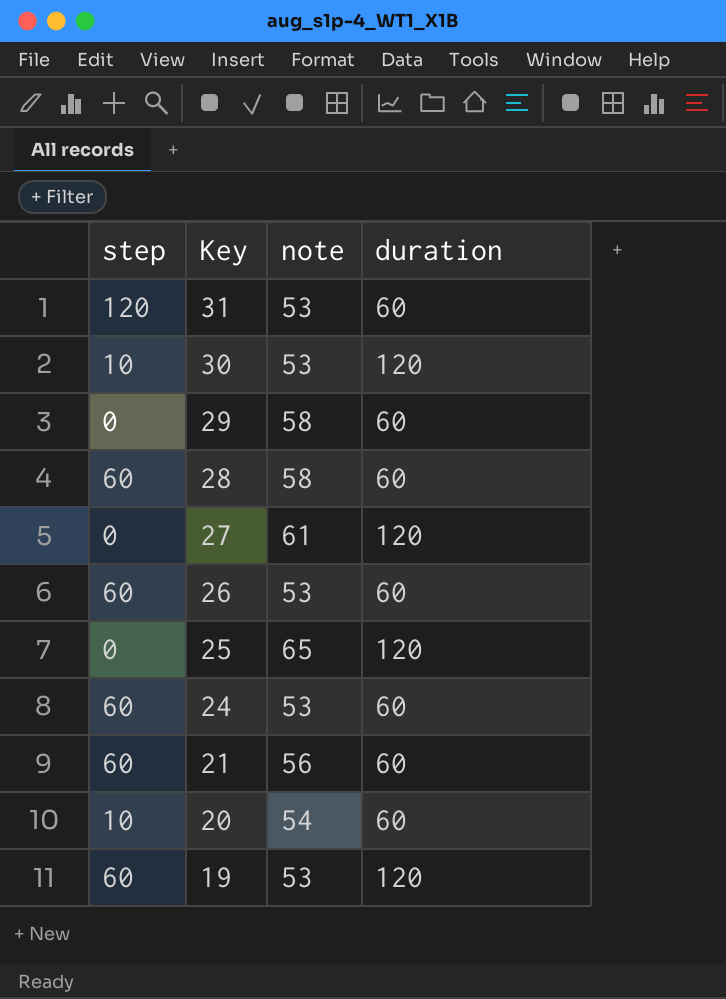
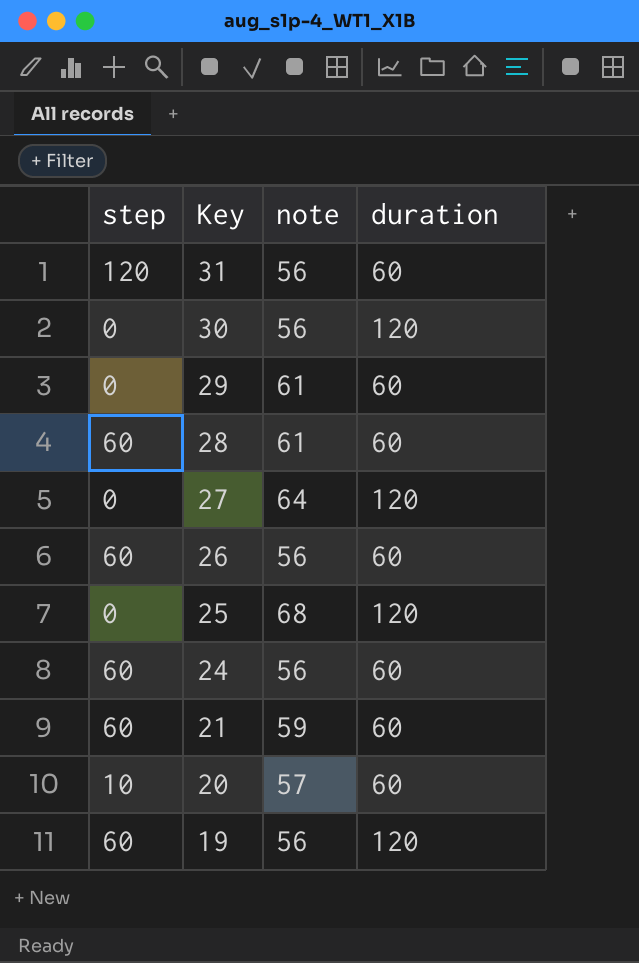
31 | note: 53 -> 56
30 | step: 10 -> 0
30 | note: 53 -> 56
29 | note: 58 -> 61
28 | note: 58 -> 61
27 | note: 61 -> 64
26 | note: 53 -> 56
25 | note: 65 -> 68
24 | note: 53 -> 56
21 | note: 56 -> 59
20 | note: 54 -> 57
19 | note: 53 -> 56

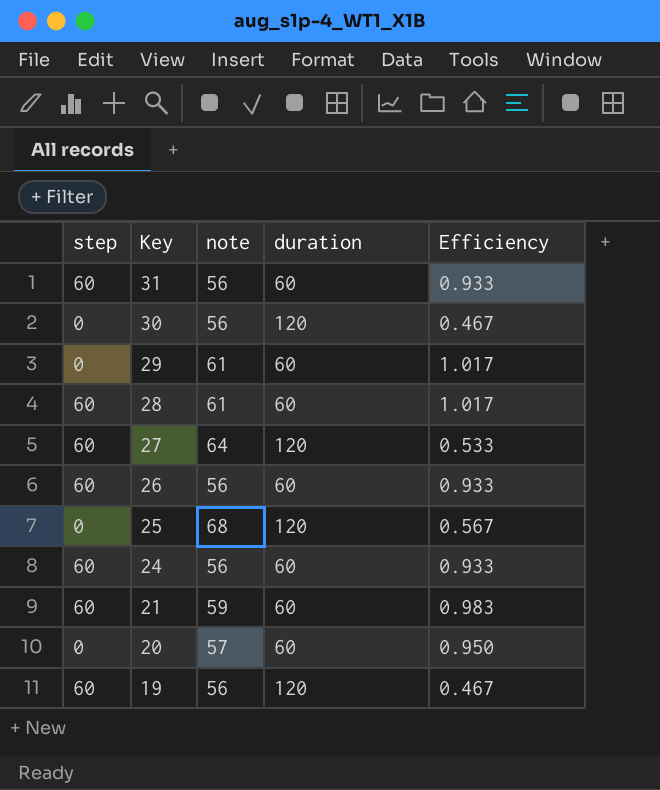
column Efficiency | formula: none -> [note] / [duration]
31 | step: 120 -> 60
27 | step: 0 -> 60
20 | step: 10 -> 0

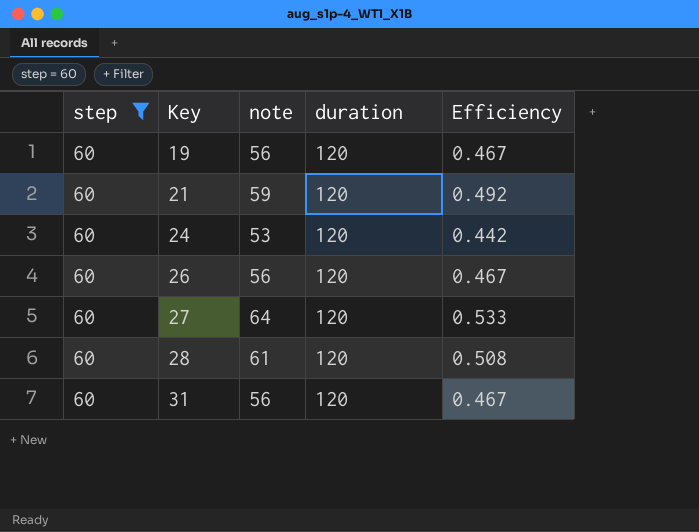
filter: none -> step = 60
row order: Key descending -> Key ascending
21 | duration: 60 -> 120
21 | Efficiency: 0.983 -> 0.492
24 | note: 56 -> 53
24 | duration: 60 -> 120
24 | Efficiency: 0.933 -> 0.442
26 | duration: 60 -> 120
26 | Efficiency: 0.933 -> 0.467
28 | duration: 60 -> 120
28 | Efficiency: 1.017 -> 0.508
31 | duration: 60 -> 120
31 | Efficiency: 0.933 -> 0.467

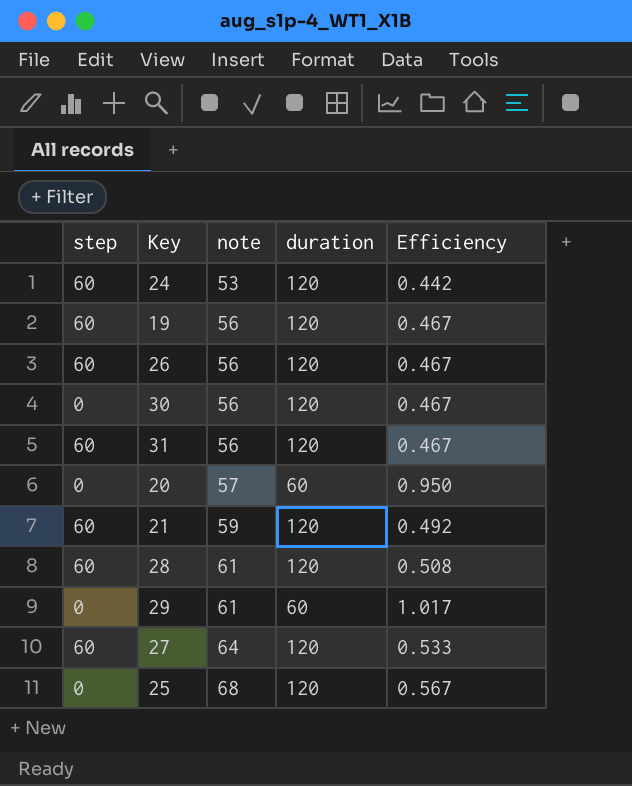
filter: step = 60 -> none
row order: Key ascending -> note ascending

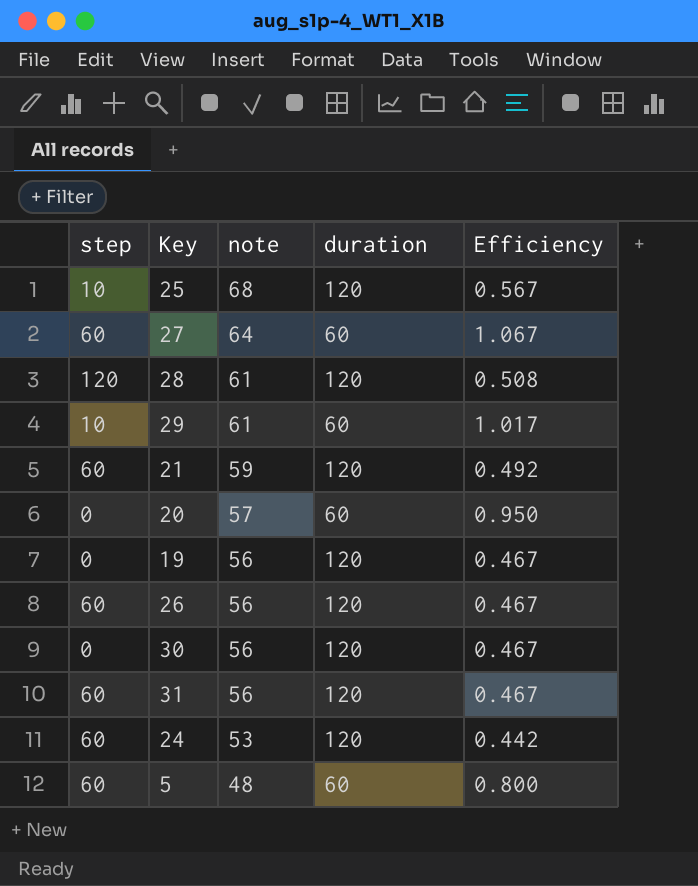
row order: note ascending -> note descending
25 | step: 0 -> 10
27 | duration: 120 -> 60
27 | Efficiency: 0.533 -> 1.067
28 | step: 60 -> 120
29 | step: 0 -> 10
19 | step: 60 -> 0
row 5: none -> 60 | 48 | 60 | 0.800

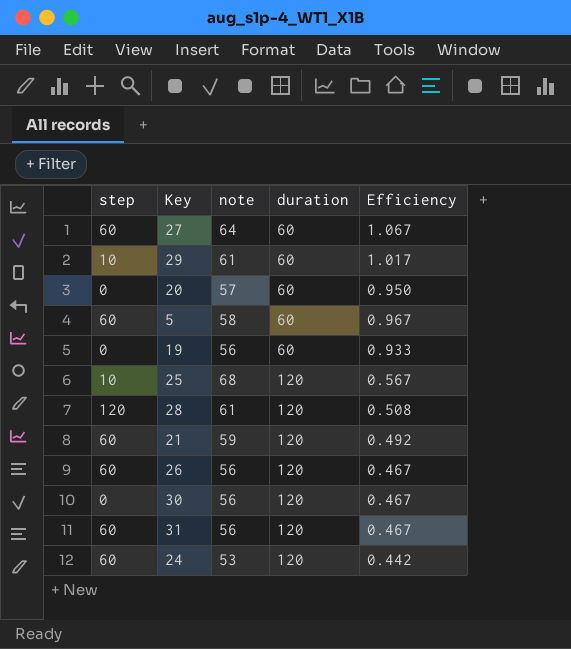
row order: note descending -> duration ascending
5 | note: 48 -> 58
5 | Efficiency: 0.800 -> 0.967
19 | duration: 120 -> 60
19 | Efficiency: 0.467 -> 0.933

